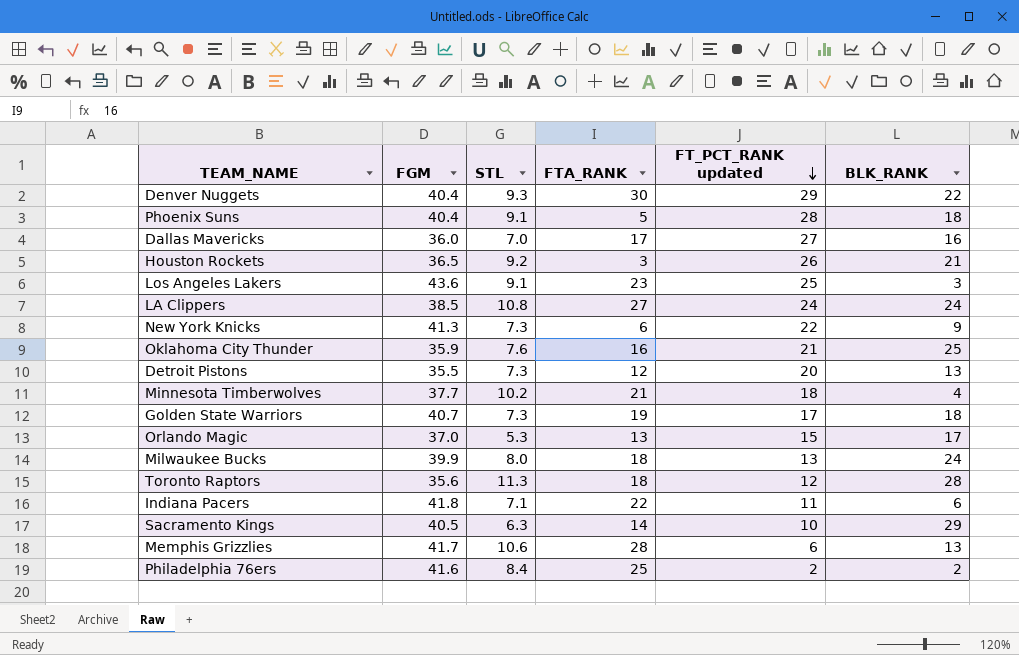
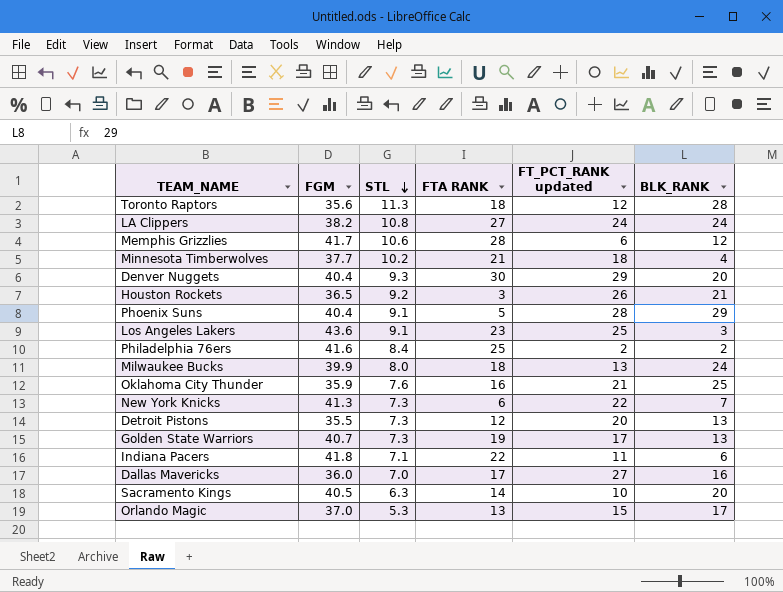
row order: FT_PCT_RANK updated descending -> STL descending
column name: FTA_RANK -> FTA RANK
LA Clippers | FGM: 38.5 -> 38.2
Memphis Grizzlies | BLK_RANK: 13 -> 12
Denver Nuggets | BLK_RANK: 22 -> 20
Phoenix Suns | BLK_RANK: 18 -> 29
New York Knicks | BLK_RANK: 9 -> 7
Golden State Warriors | BLK_RANK: 18 -> 13
Sacramento Kings | BLK_RANK: 29 -> 20

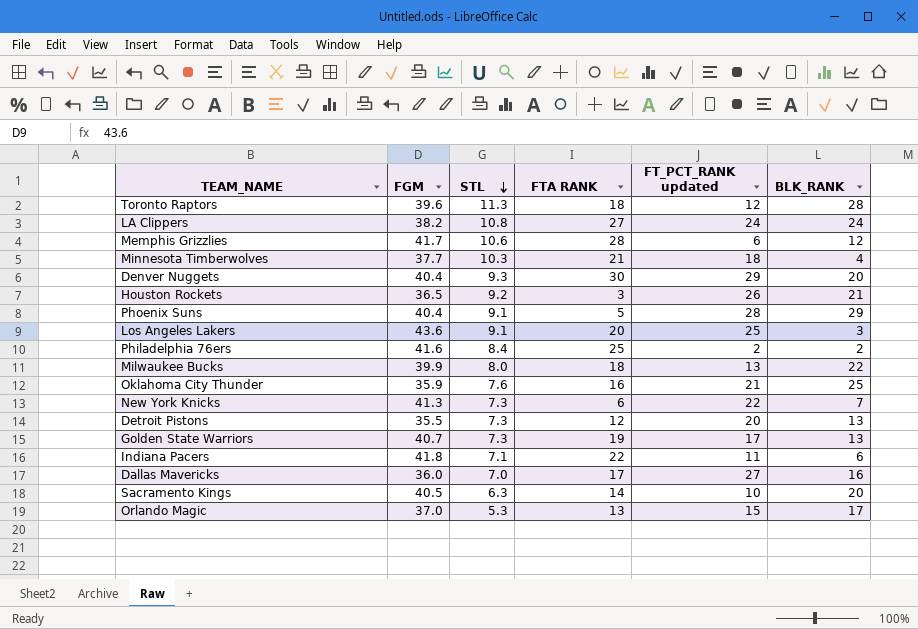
Toronto Raptors | FGM: 35.6 -> 39.6
Minnesota Timberwolves | STL: 10.2 -> 10.3
Los Angeles Lakers | FTA RANK: 23 -> 20
Milwaukee Bucks | BLK_RANK: 24 -> 22

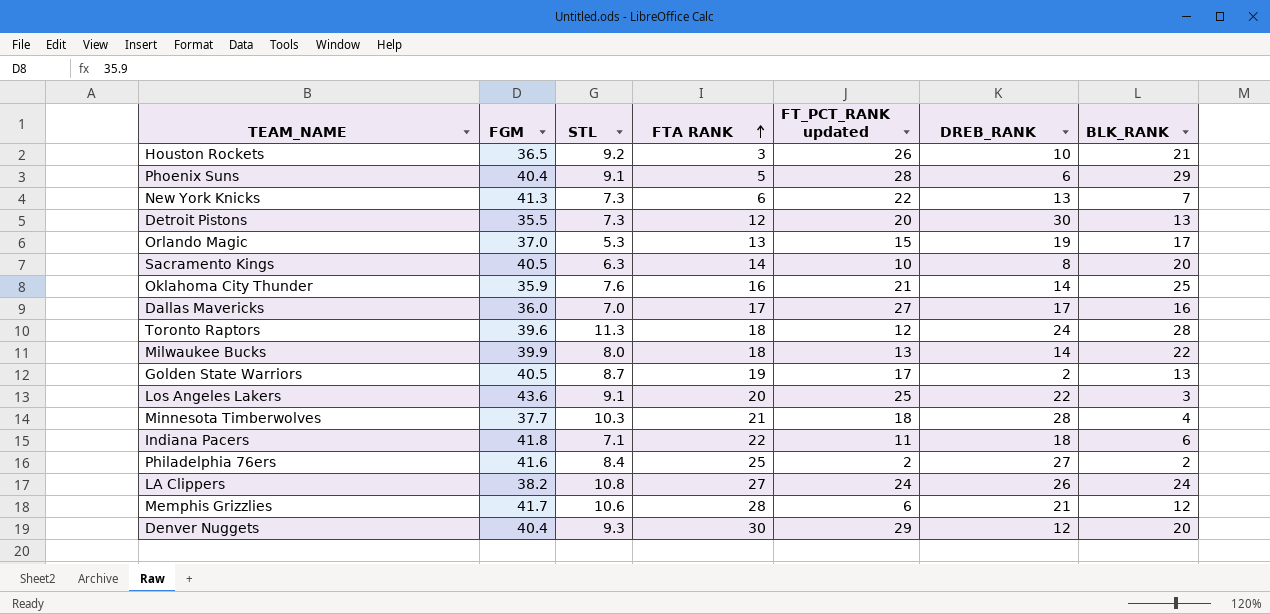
row order: STL descending -> FTA RANK ascending
column DREB_RANK | position: none -> 6
Golden State Warriors | FGM: 40.7 -> 40.5
Golden State Warriors | STL: 7.3 -> 8.7

